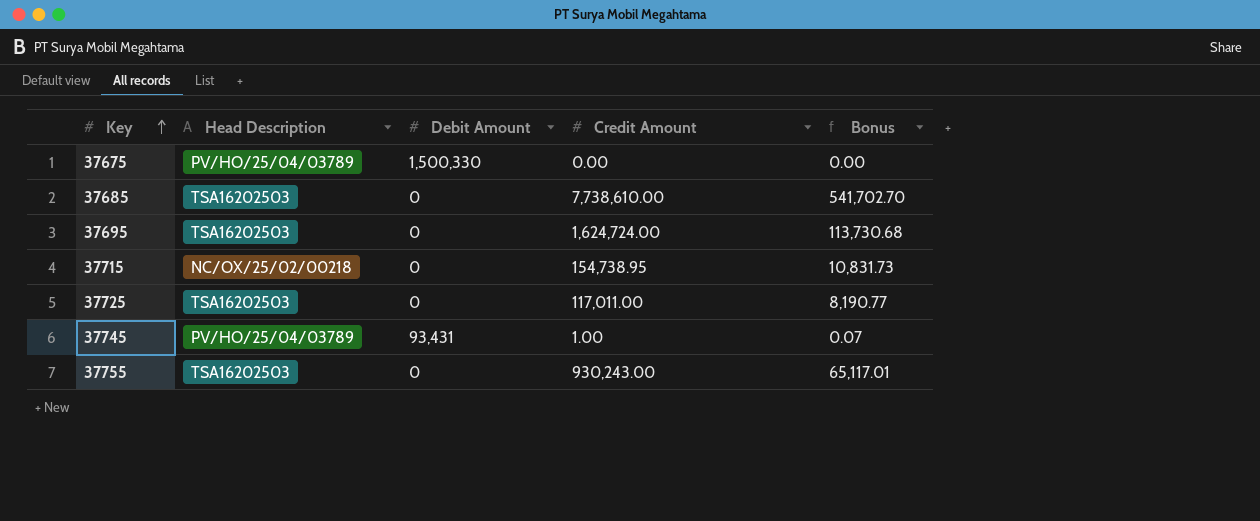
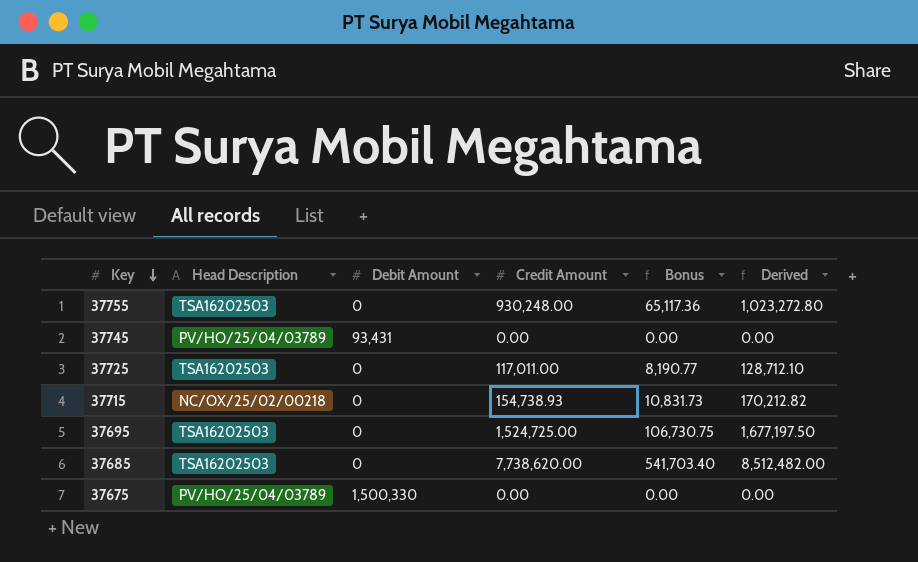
row order: Key ascending -> Key descending
column Derived | formula: none -> [Credit Amount] * 1.1
37755 | Credit Amount: 930,243.00 -> 930,248.00
37755 | Bonus: 65,117.01 -> 65,117.36
37745 | Credit Amount: 1.00 -> 0.00
37745 | Bonus: 0.07 -> 0.00
37715 | Credit Amount: 154,738.95 -> 154,738.93
37695 | Credit Amount: 1,624,724.00 -> 1,524,725.00
37695 | Bonus: 113,730.68 -> 106,730.75
37685 | Credit Amount: 7,738,610.00 -> 7,738,620.00
37685 | Bonus: 541,702.70 -> 541,703.40

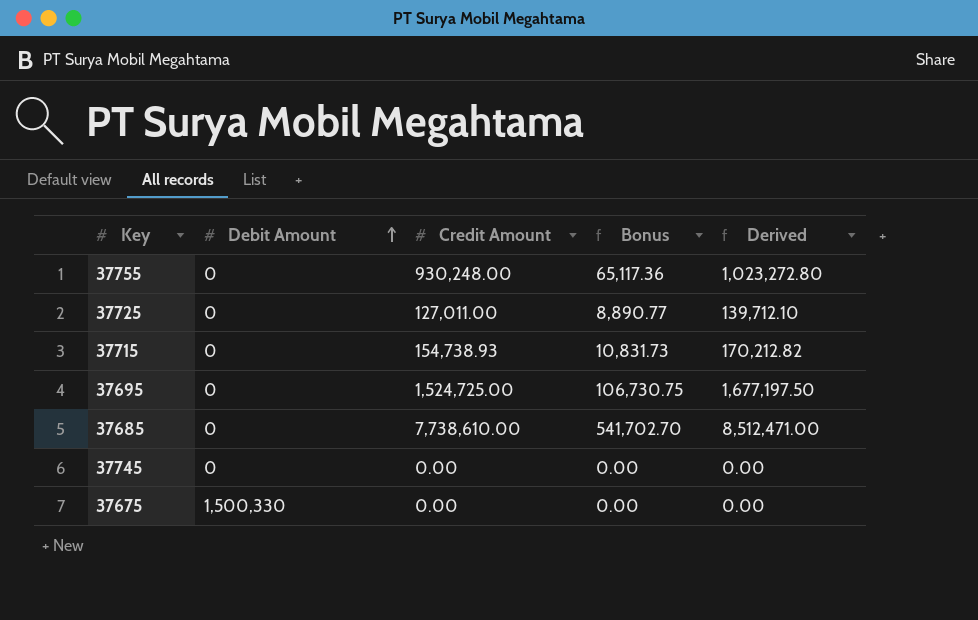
row order: Key descending -> Debit Amount ascending
column Head Description | position: 2 -> none
37725 | Credit Amount: 117,011.00 -> 127,011.00
37725 | Bonus: 8,190.77 -> 8,890.77
37725 | Derived: 128,712.10 -> 139,712.10
37685 | Credit Amount: 7,738,620.00 -> 7,738,610.00
37685 | Bonus: 541,703.40 -> 541,702.70
37685 | Derived: 8,512,482.00 -> 8,512,471.00
37745 | Debit Amount: 93,431 -> 0

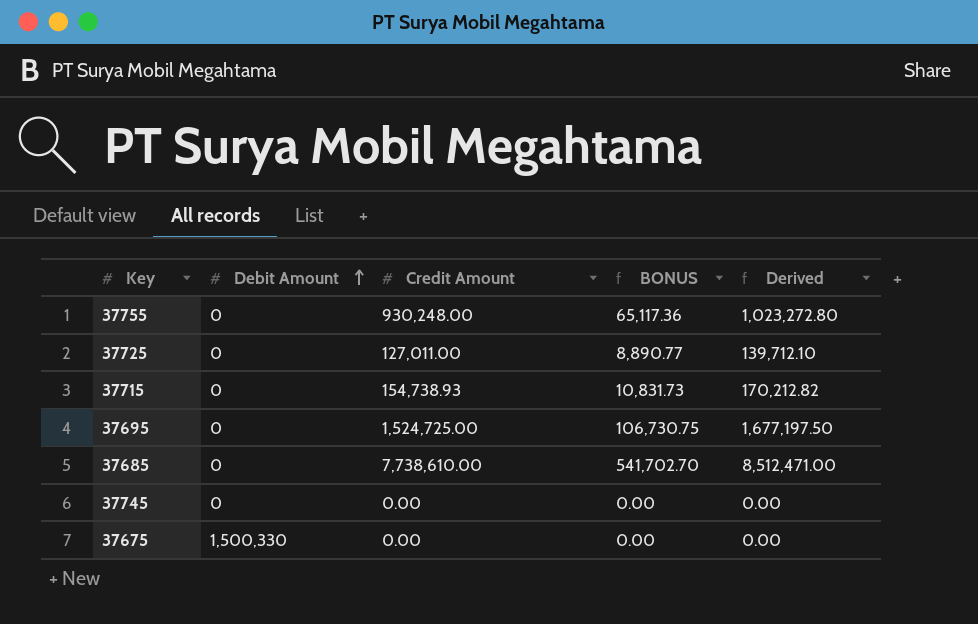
column name: Bonus -> BONUS

